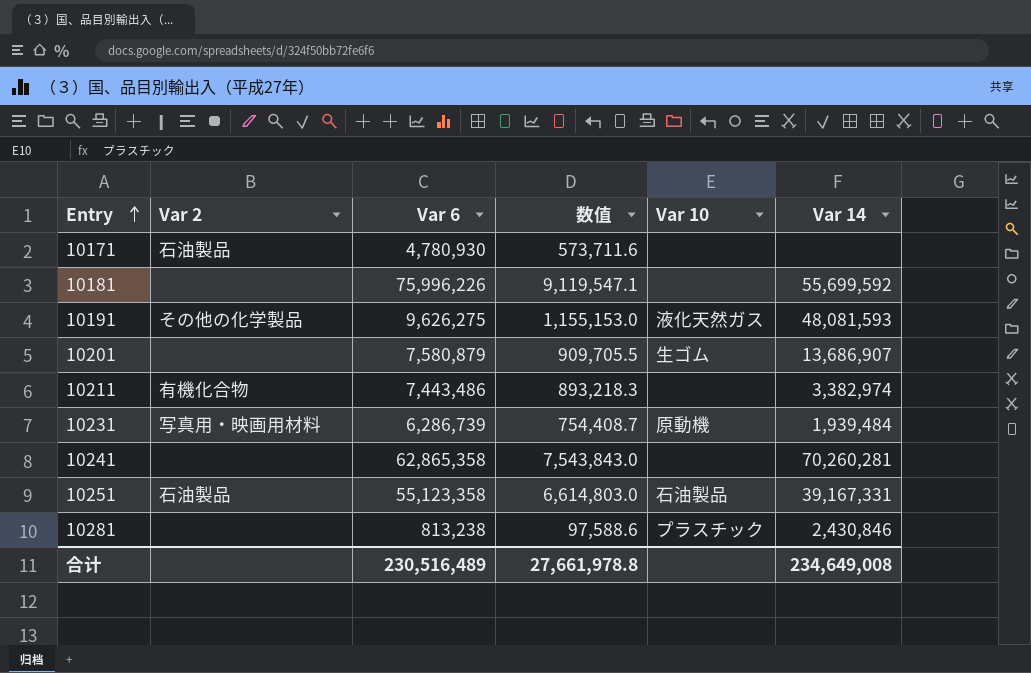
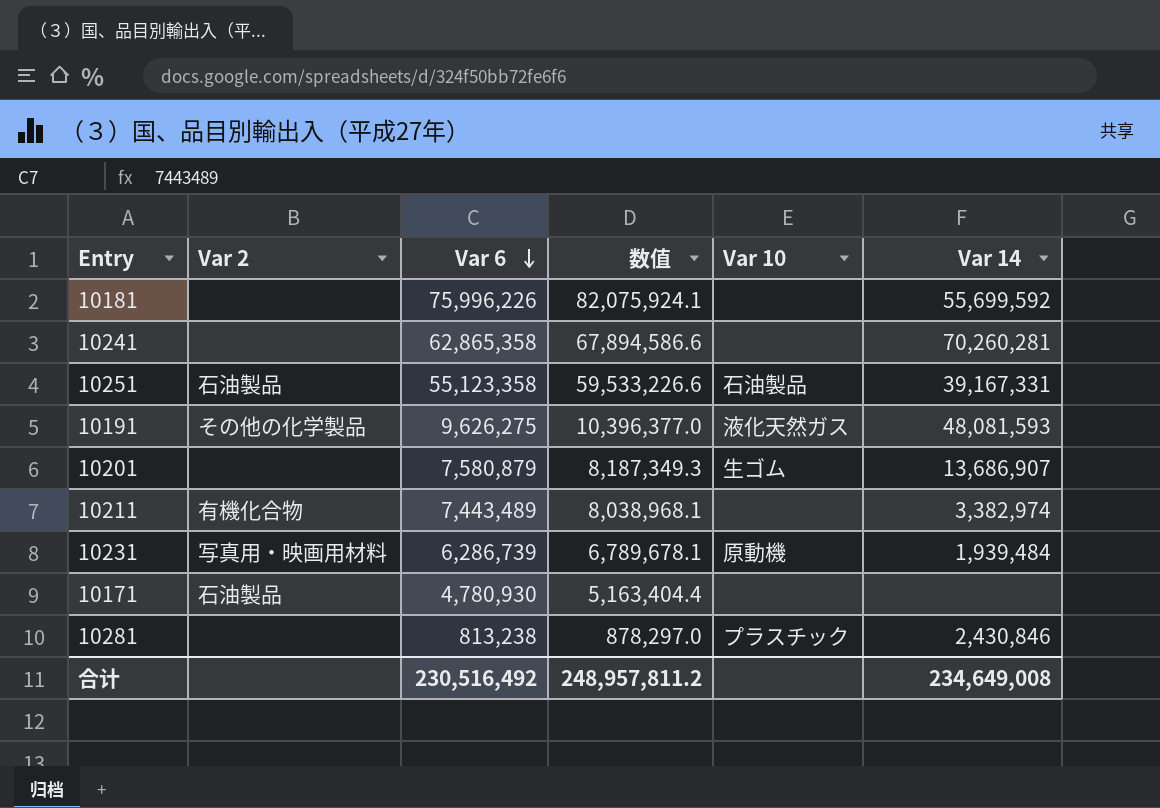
row order: Entry ascending -> Var 6 descending
column 数值 | formula: [Var 6] * 0.12 -> [Var 6] * 1.08
10211 | Var 6: 7,443,486 -> 7,443,489
合计 | Var 6: 230,516,489 -> 230,516,492
合计 | 数值: 27,661,978.8 -> 248,957,811.2

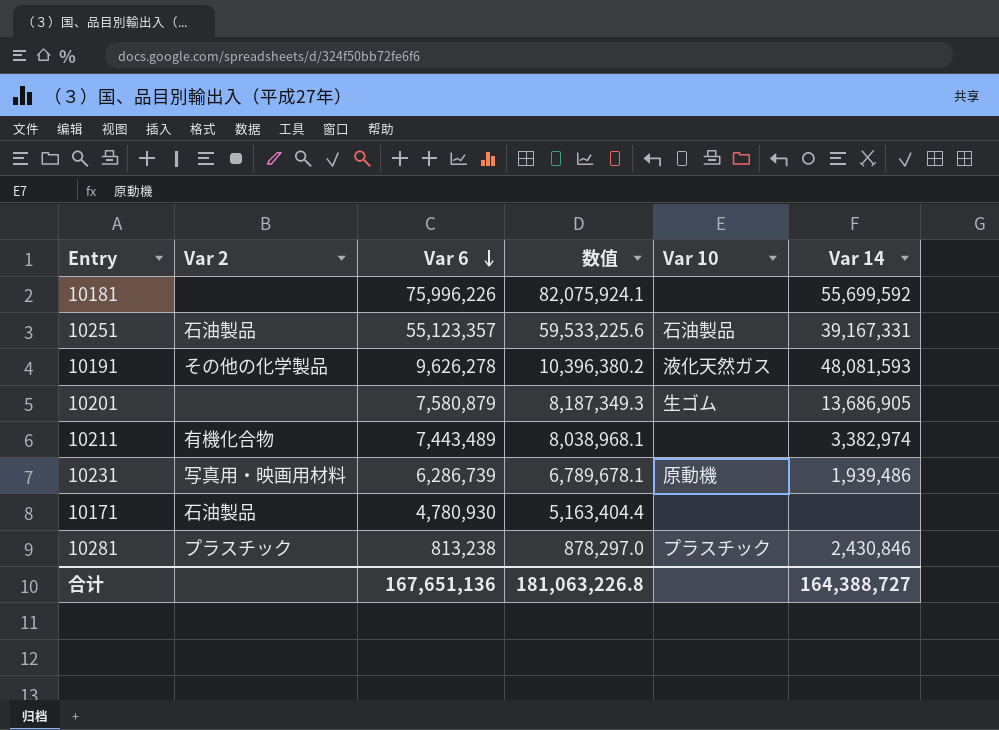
row 10241: none | 62,865,358 | 67,894,586.6 | none | 70,260,281 -> none
10251 | Var 6: 55,123,358 -> 55,123,357
10251 | 数值: 59,533,226.6 -> 59,533,225.6
10191 | Var 6: 9,626,275 -> 9,626,278
10191 | 数值: 10,396,377.0 -> 10,396,380.2
10201 | Var 14: 13,686,907 -> 13,686,905
10231 | Var 14: 1,939,484 -> 1,939,486
10281 | Var 2: none -> プラスチック
合计 | Var 6: 230,516,492 -> 167,651,136
合计 | 数值: 248,957,811.2 -> 181,063,226.8
合计 | Var 14: 234,649,008 -> 164,388,727

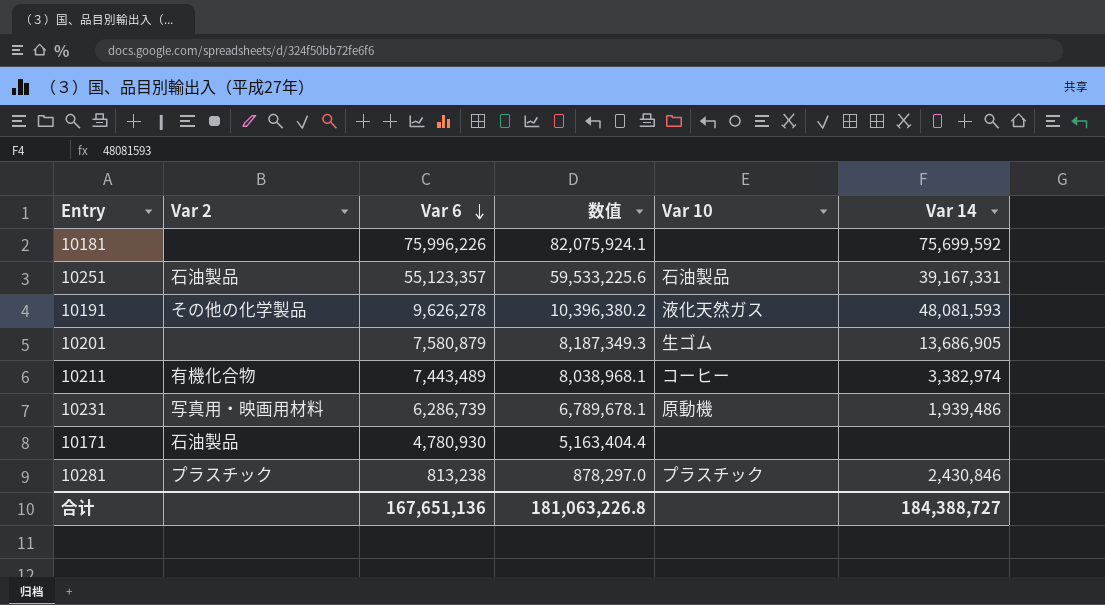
10181 | Var 14: 55,699,592 -> 75,699,592
10211 | Var 10: none -> コーヒー
合计 | Var 14: 164,388,727 -> 184,388,727

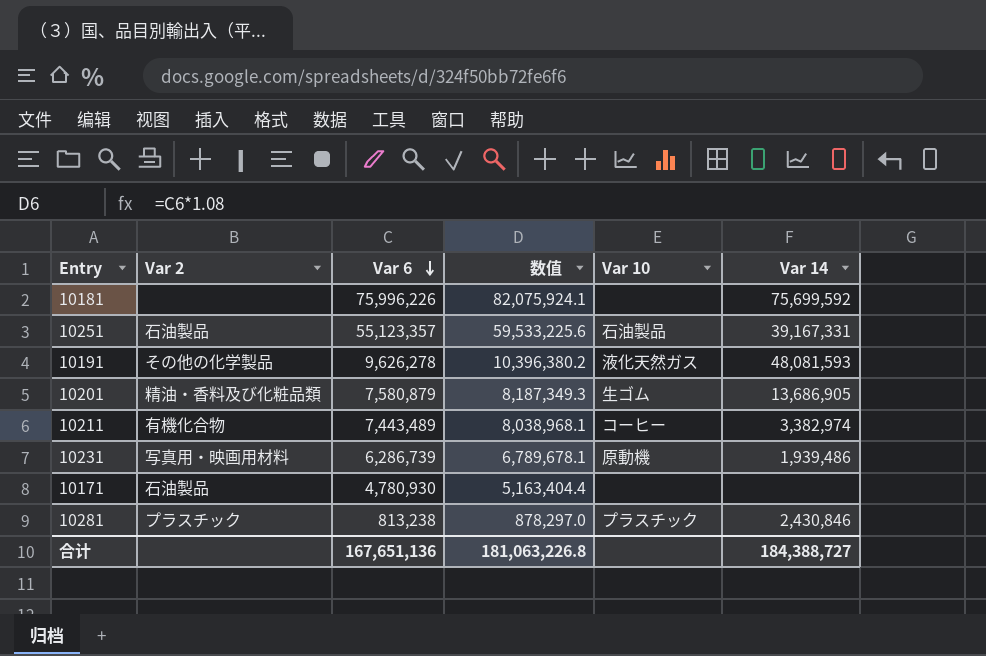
10201 | Var 2: none -> 精油・香料及び化粧品類

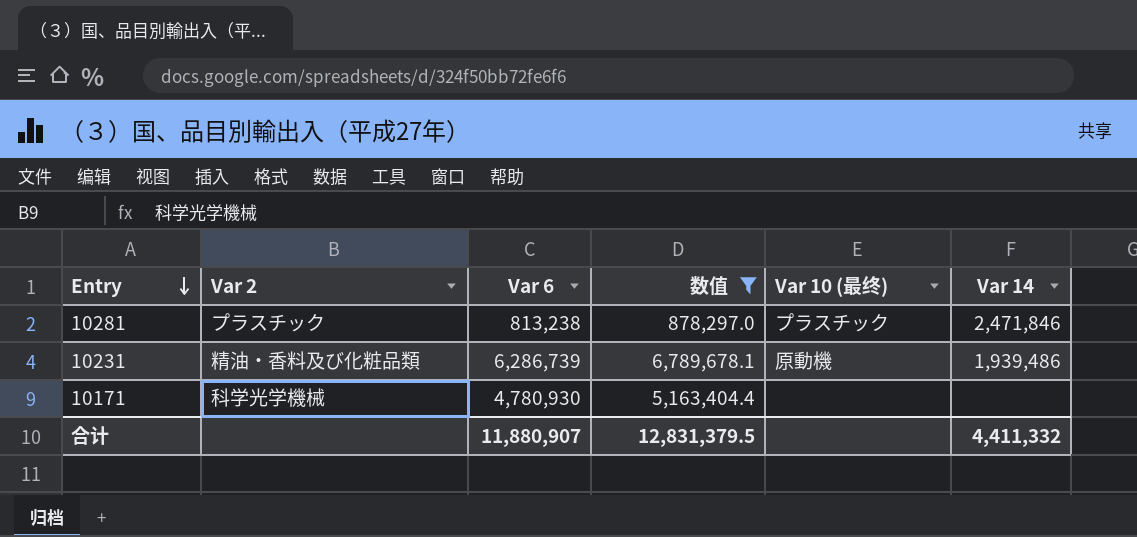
filter: none -> 数值 <= 6,789,678.1
row order: Var 6 descending -> Entry descending
column name: Var 10 -> Var 10 (最终)
10281 | Var 14: 2,430,846 -> 2,471,846
10231 | Var 2: 写真用・映画用材料 -> 精油・香料及び化粧品類
10171 | Var 2: 石油製品 -> 科学光学機械
合计 | Var 6: 167,651,136 -> 11,880,907
合计 | 数值: 181,063,226.8 -> 12,831,379.5
合计 | Var 14: 184,388,727 -> 4,411,332

